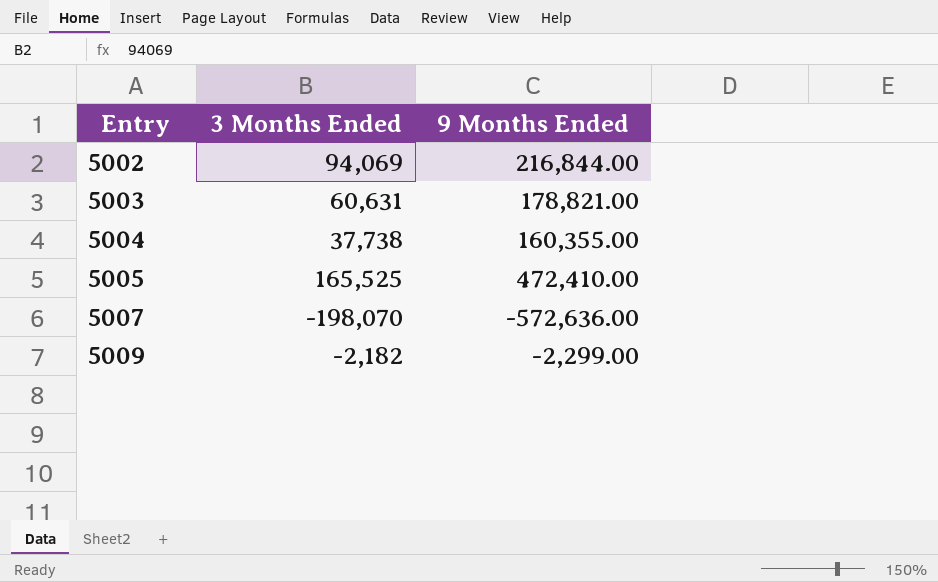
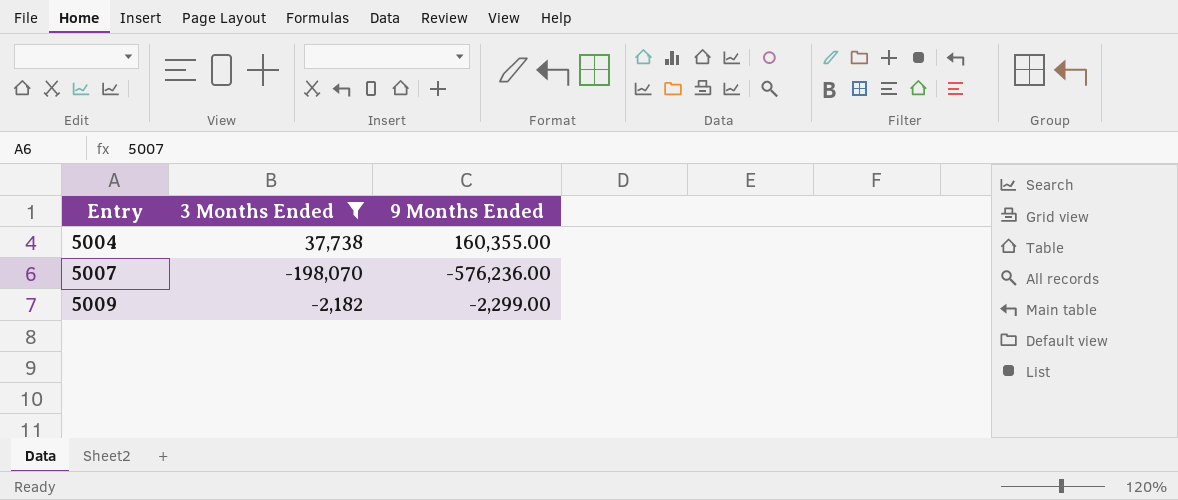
filter: none -> 3 Months Ended <= 37,738
5007 | 9 Months Ended: -572,636.00 -> -576,236.00

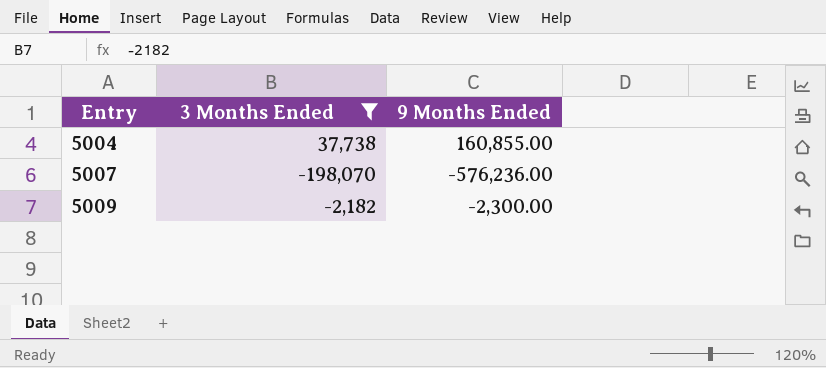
5004 | 9 Months Ended: 160,355.00 -> 160,855.00
5009 | 9 Months Ended: -2,299.00 -> -2,300.00

